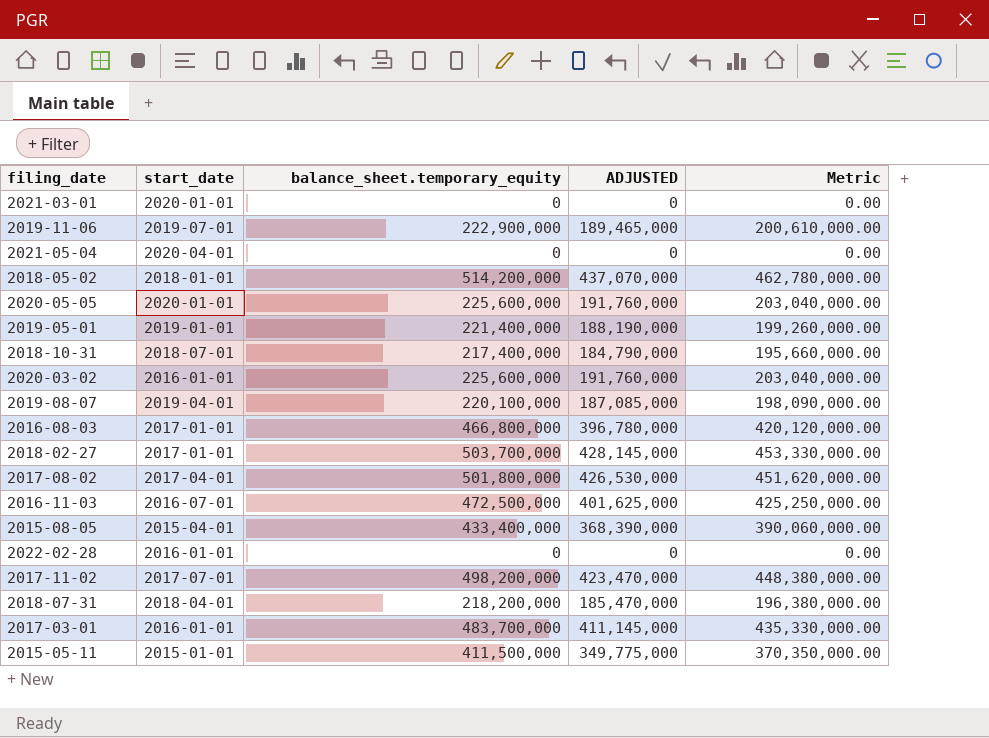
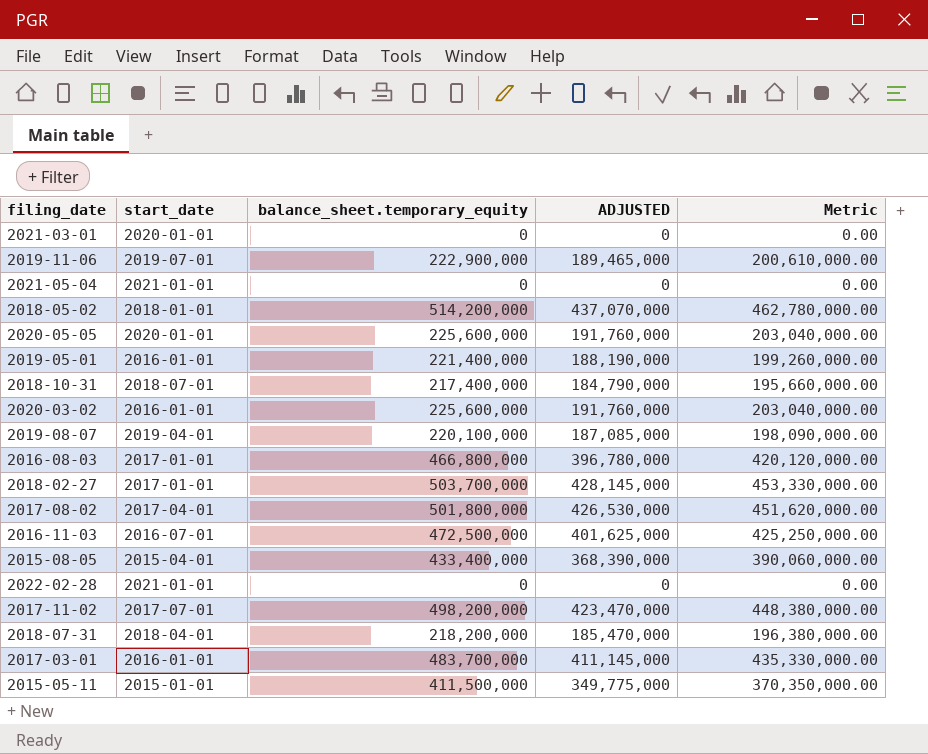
2021-05-04 | start_date: 2020-04-01 -> 2021-01-01
2019-05-01 | start_date: 2019-01-01 -> 2016-01-01
2022-02-28 | start_date: 2016-01-01 -> 2021-01-01

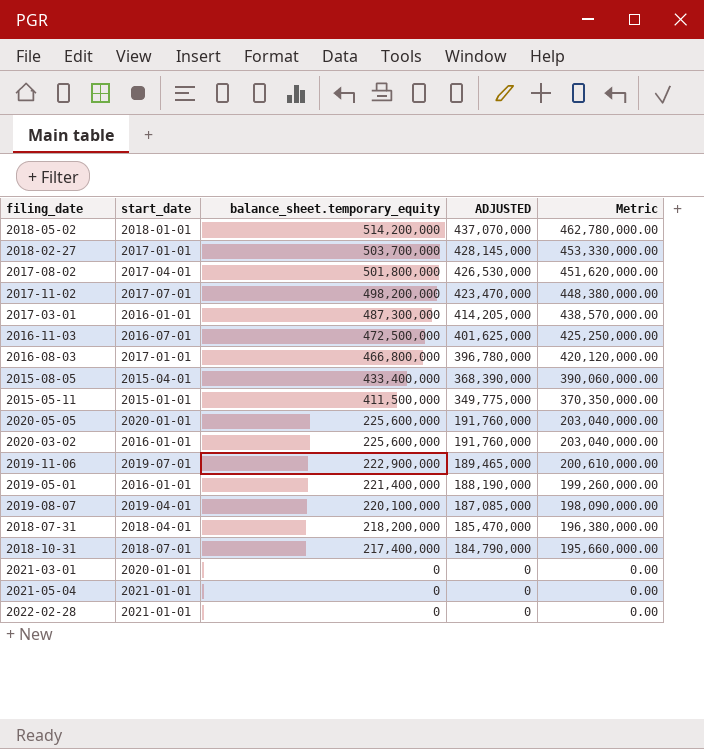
row order: none -> balance_sheet.temporary_equity descending
2017-03-01 | balance_sheet.temporary_equity: 483,700,000 -> 487,300,000
2017-03-01 | ADJUSTED: 411,145,000 -> 414,205,000
2017-03-01 | Metric: 435,330,000.00 -> 438,570,000.00

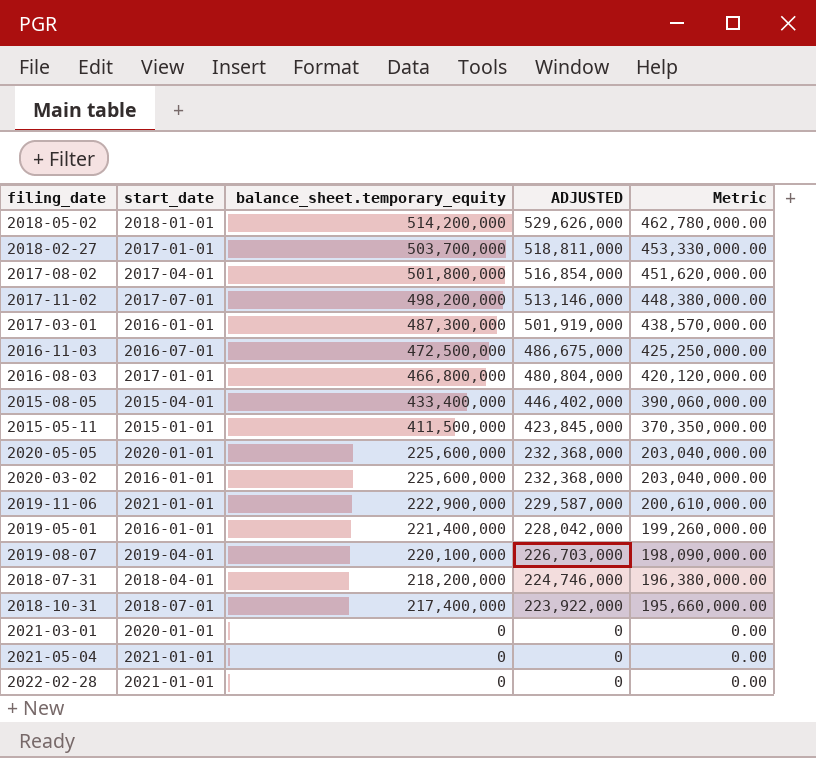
column ADJUSTED | formula: [balance_sheet.temporary_equity] * 0.85 -> [balance_sheet.temporary_equity] * 1.03
2019-11-06 | start_date: 2019-07-01 -> 2021-01-01

